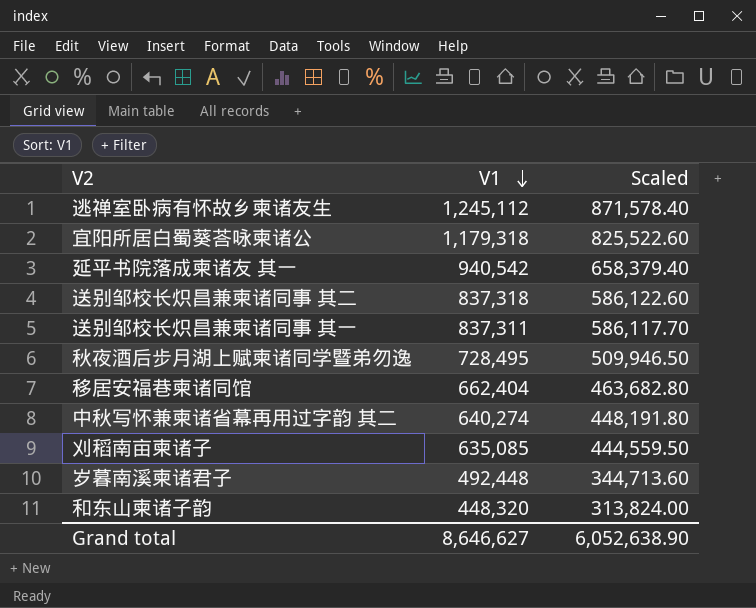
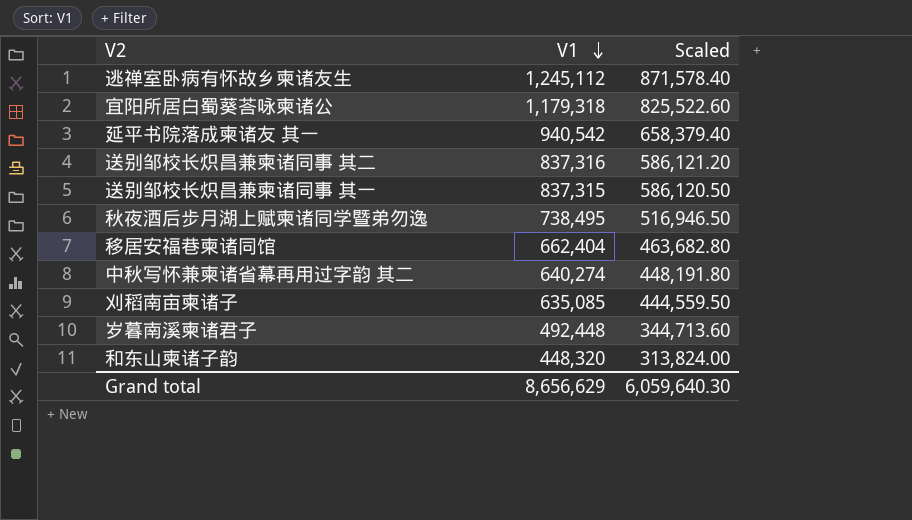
送别邹校长炽昌兼柬诸同事 其二 | V1: 837,318 -> 837,316
送别邹校长炽昌兼柬诸同事 其二 | Scaled: 586,122.60 -> 586,121.20
送别邹校长炽昌兼柬诸同事 其一 | V1: 837,311 -> 837,315
送别邹校长炽昌兼柬诸同事 其一 | Scaled: 586,117.70 -> 586,120.50
秋夜酒后步月湖上赋柬诸同学暨弟勿逸 | V1: 728,495 -> 738,495
秋夜酒后步月湖上赋柬诸同学暨弟勿逸 | Scaled: 509,946.50 -> 516,946.50
Grand total | V1: 8,646,627 -> 8,656,629
Grand total | Scaled: 6,052,638.90 -> 6,059,640.30

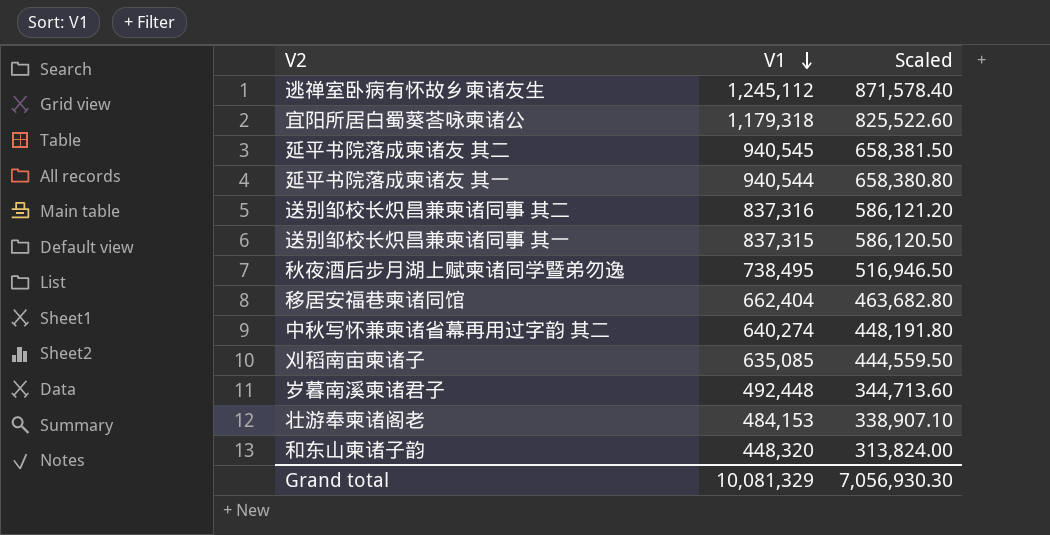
row 延平书院落成柬诸友 其二: none -> 940,545 | 658,381.50
延平书院落成柬诸友 其一 | V1: 940,542 -> 940,544
延平书院落成柬诸友 其一 | Scaled: 658,379.40 -> 658,380.80
row 壮游奉柬诸阁老: none -> 484,153 | 338,907.10
Grand total | V1: 8,656,629 -> 10,081,329
Grand total | Scaled: 6,059,640.30 -> 7,056,930.30

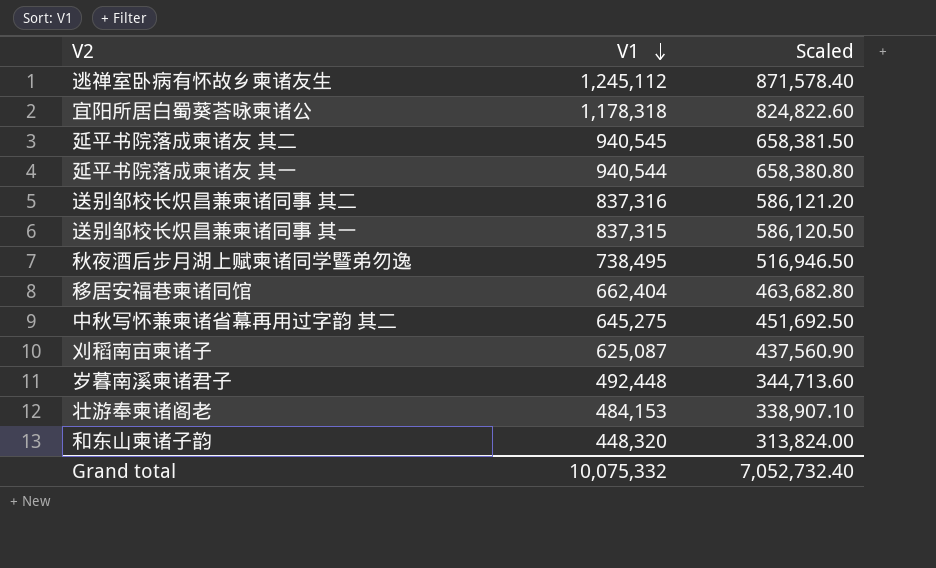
宜阳所居白蜀葵荅咏柬诸公 | V1: 1,179,318 -> 1,178,318
宜阳所居白蜀葵荅咏柬诸公 | Scaled: 825,522.60 -> 824,822.60
中秋写怀兼柬诸省幕再用过字韵 其二 | V1: 640,274 -> 645,275
中秋写怀兼柬诸省幕再用过字韵 其二 | Scaled: 448,191.80 -> 451,692.50
刈稻南亩柬诸子 | V1: 635,085 -> 625,087
刈稻南亩柬诸子 | Scaled: 444,559.50 -> 437,560.90
Grand total | V1: 10,081,329 -> 10,075,332
Grand total | Scaled: 7,056,930.30 -> 7,052,732.40

